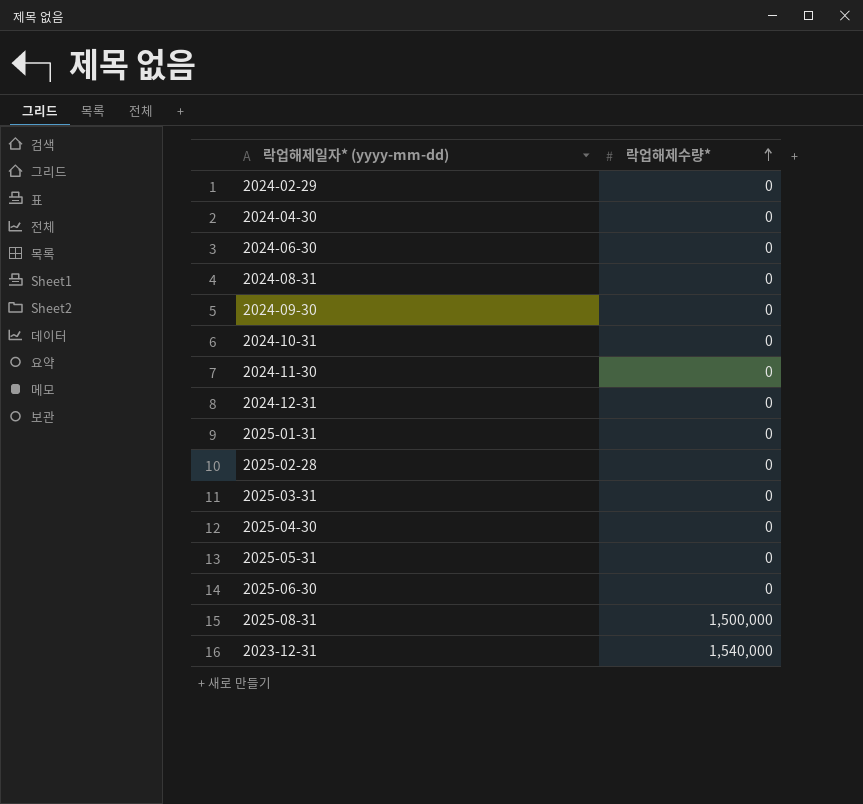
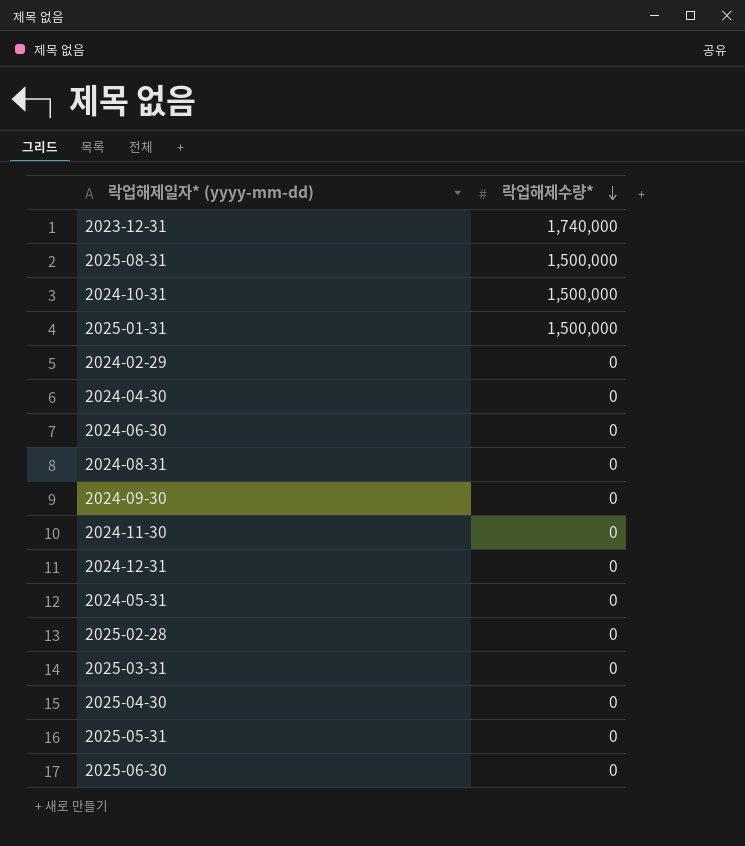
row order: 락업해제수량* ascending -> 락업해제수량* descending
2023-12-31 | 락업해제수량*: 1,540,000 -> 1,740,000
2024-10-31 | 락업해제수량*: 0 -> 1,500,000
2025-01-31 | 락업해제수량*: 0 -> 1,500,000
row 2024-05-31: none -> 0

